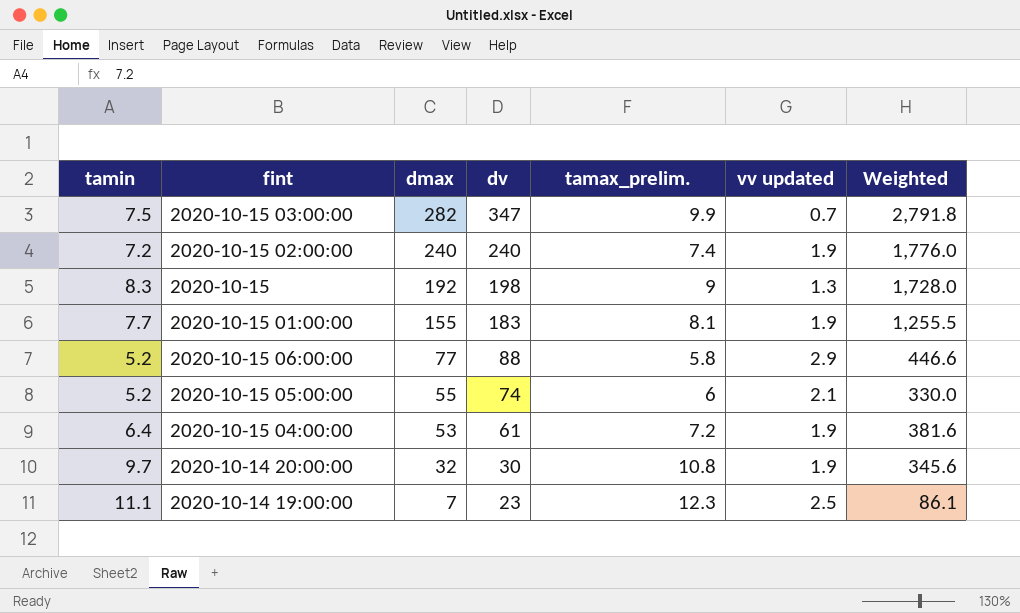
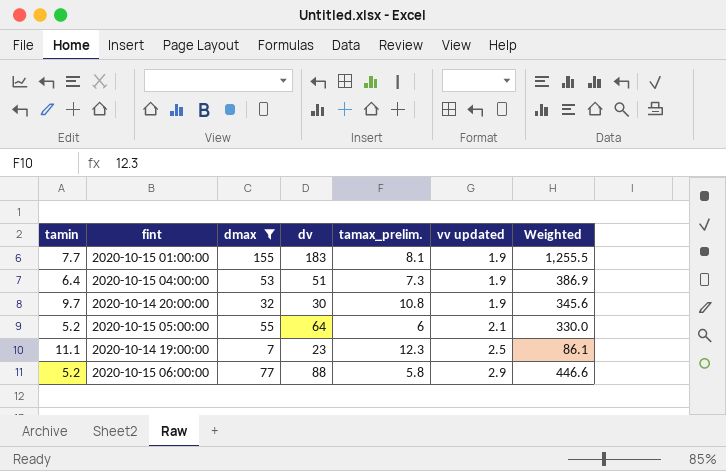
filter: none -> dmax <= 155
row order: dmax descending -> vv updated ascending
2020-10-15 04:00:00 | dv: 61 -> 51
2020-10-15 04:00:00 | tamax_prelim.: 7.2 -> 7.3
2020-10-15 04:00:00 | Weighted: 381.6 -> 386.9
2020-10-15 05:00:00 | dv: 74 -> 64

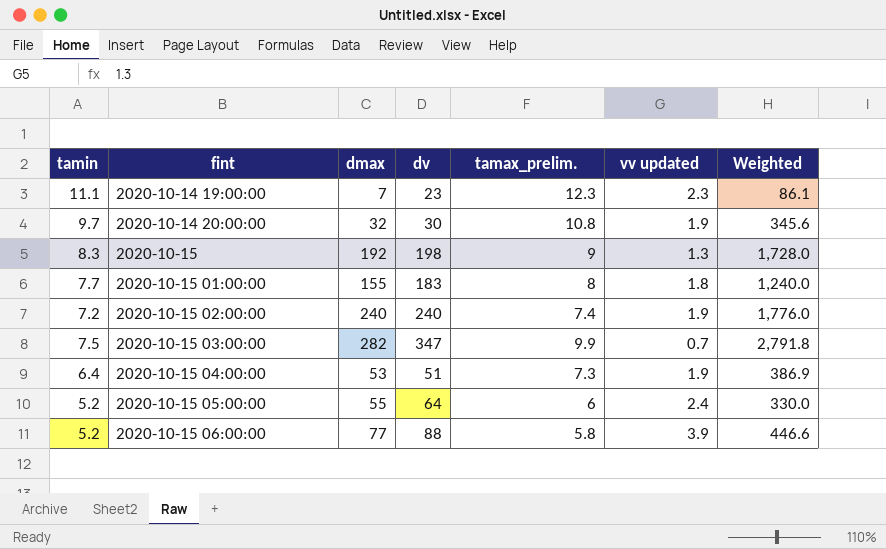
filter: dmax <= 155 -> none
row order: vv updated ascending -> fint ascending
2020-10-14 19:00:00 | vv updated: 2.5 -> 2.3
2020-10-15 01:00:00 | tamax_prelim.: 8.1 -> 8
2020-10-15 01:00:00 | vv updated: 1.9 -> 1.8
2020-10-15 01:00:00 | Weighted: 1,255.5 -> 1,240.0
2020-10-15 05:00:00 | vv updated: 2.1 -> 2.4
2020-10-15 06:00:00 | vv updated: 2.9 -> 3.9

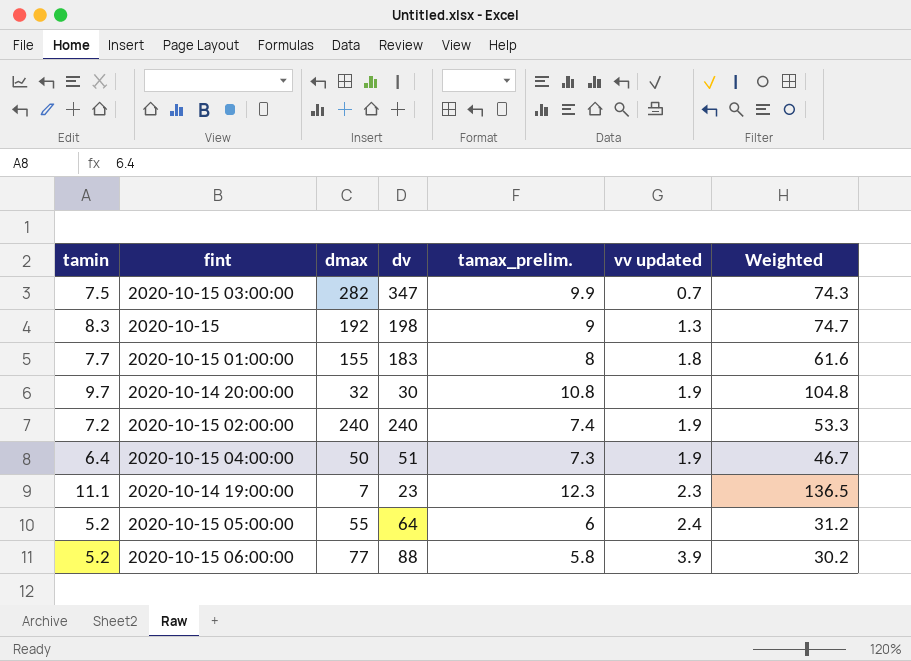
row order: fint ascending -> vv updated ascending
column Weighted | formula: [dmax] * [tamax_prelim.] -> [tamin] * [tamax_prelim.]
2020-10-15 04:00:00 | dmax: 53 -> 50

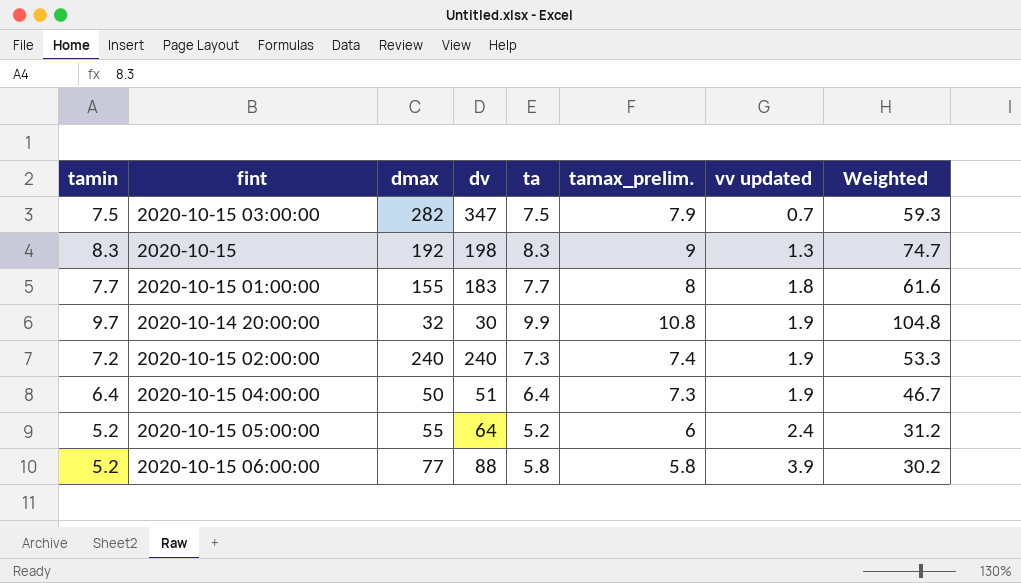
column ta | position: none -> 5
row 2020-10-14 19:00:00: 11.1 | 7 | 23 | 12.3 | 2.3 | 136.5 -> none
2020-10-15 03:00:00 | tamax_prelim.: 9.9 -> 7.9
2020-10-15 03:00:00 | Weighted: 74.3 -> 59.3

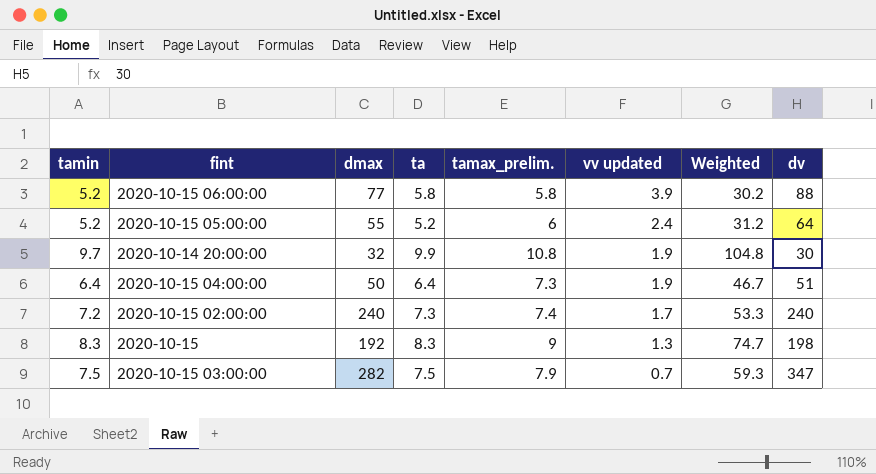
row order: vv updated ascending -> vv updated descending
column dv | position: 4 -> 8
row 2020-10-15 01:00:00: 7.7 | 155 | 183 | 7.7 | 8 | 1.8 | 61.6 -> none
2020-10-15 02:00:00 | vv updated: 1.9 -> 1.7

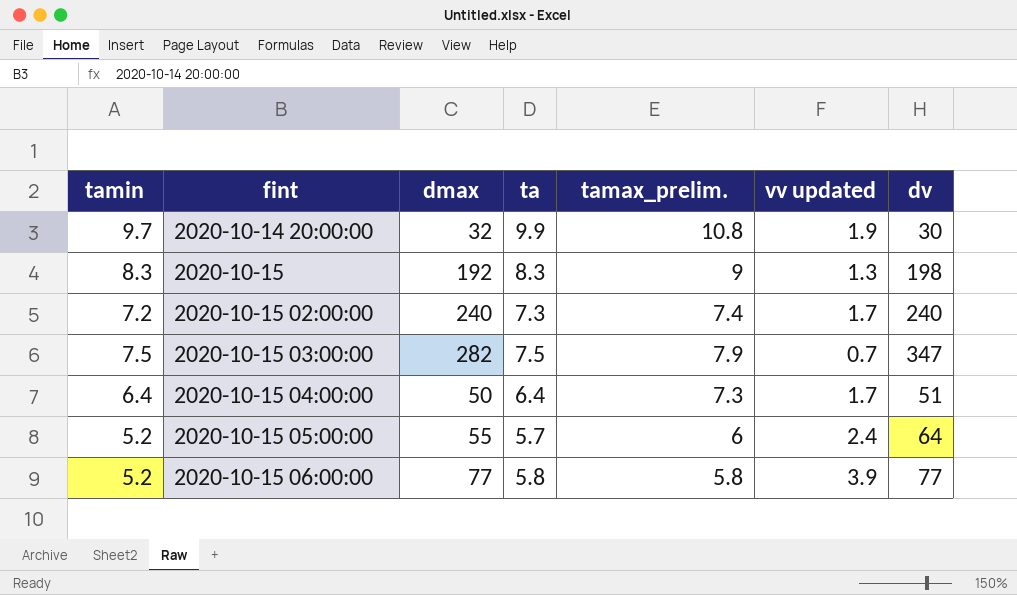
row order: vv updated descending -> fint ascending
column Weighted | formula: [tamin] * [tamax_prelim.] -> none
2020-10-15 04:00:00 | vv updated: 1.9 -> 1.7
2020-10-15 05:00:00 | ta: 5.2 -> 5.7
2020-10-15 06:00:00 | dv: 88 -> 77

